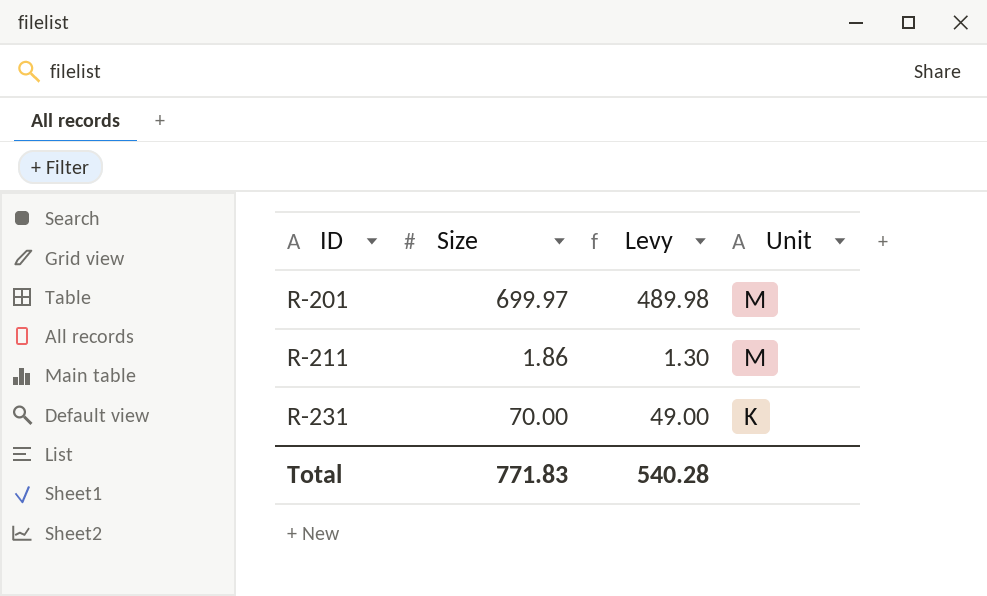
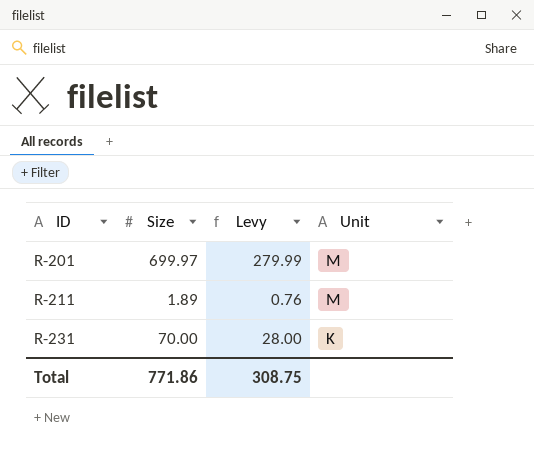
column Levy | formula: [Size] * 0.7 -> [Size] * 0.4
R-211 | Size: 1.86 -> 1.89
Total | Size: 771.83 -> 771.86
Total | Levy: 540.28 -> 308.75

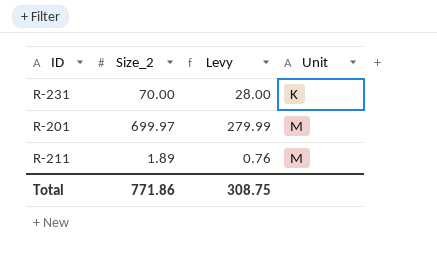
row order: ID ascending -> Unit ascending
column name: Size -> Size_2

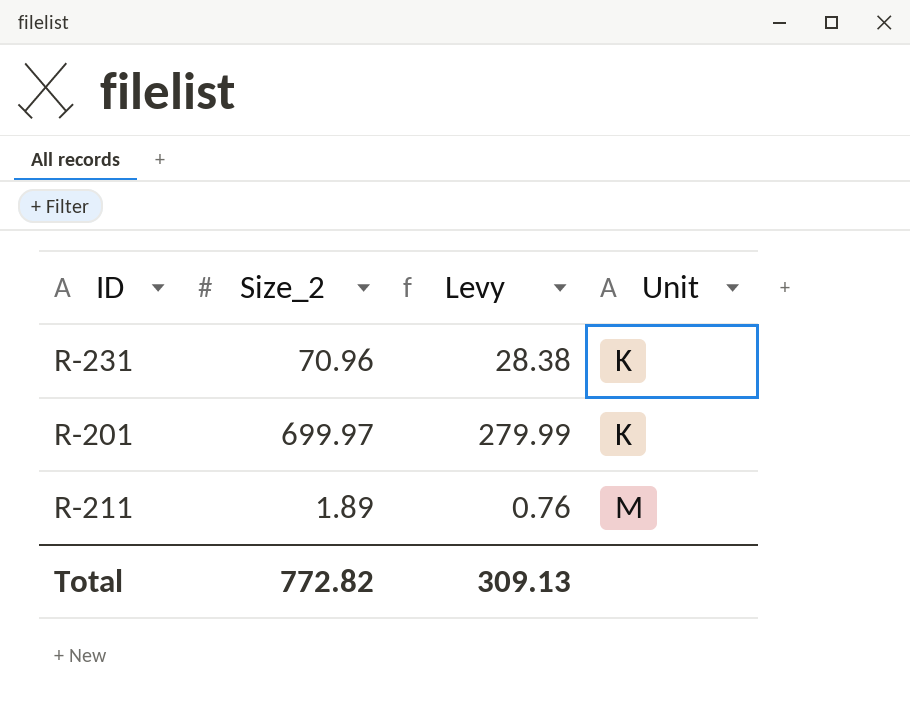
R-231 | Size_2: 70.00 -> 70.96
R-231 | Levy: 28.00 -> 28.38
R-201 | Unit: M -> K
Total | Size_2: 771.86 -> 772.82
Total | Levy: 308.75 -> 309.13

